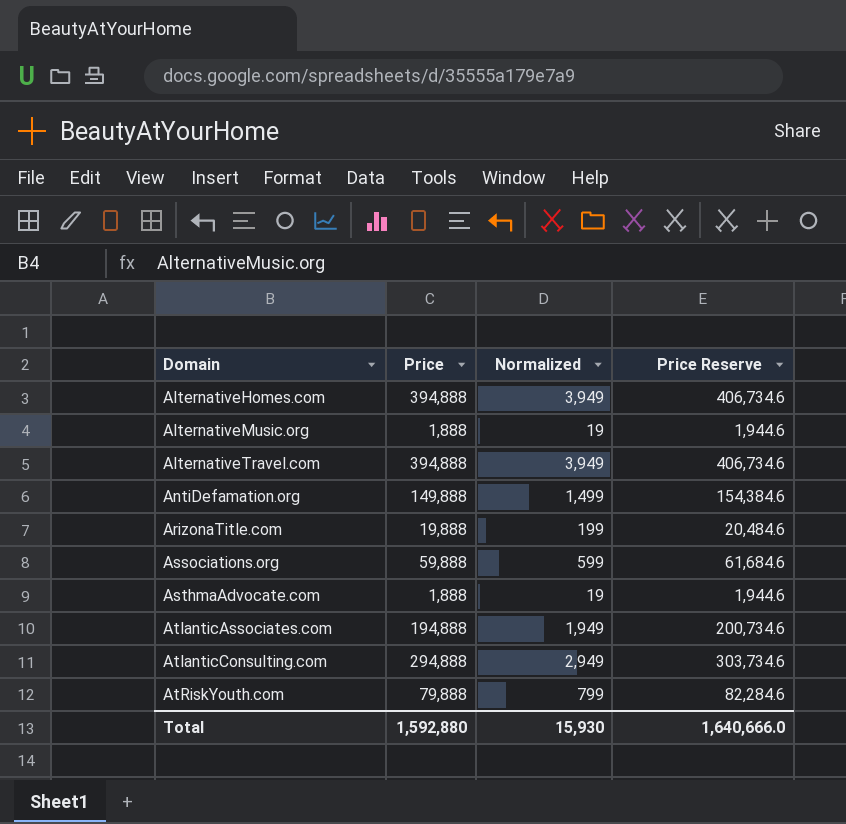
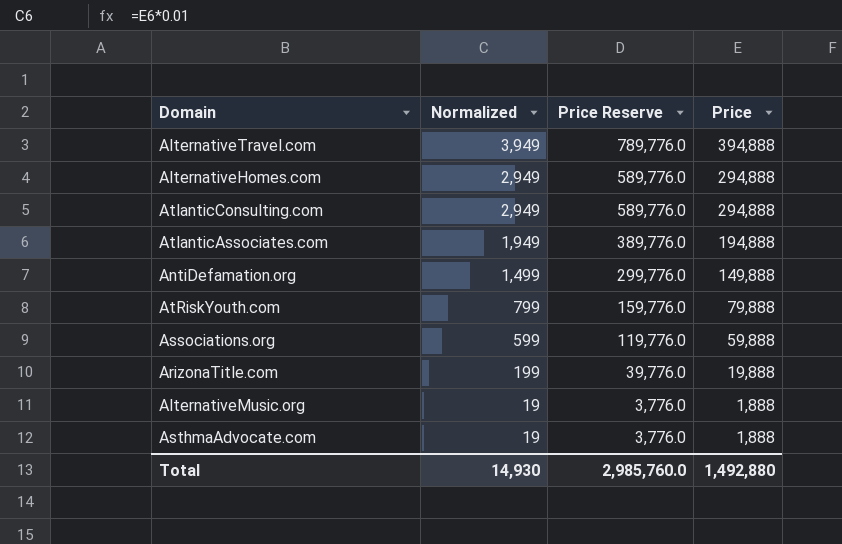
row order: Domain ascending -> Normalized descending
column Price Reserve | formula: [Price] * 1.03 -> [Price] * 2
column Price | position: 2 -> 4
AlternativeHomes.com | Normalized: 3,949 -> 2,949
AlternativeHomes.com | Price: 394,888 -> 294,888
Total | Normalized: 15,930 -> 14,930
Total | Price Reserve: 1,640,666.0 -> 2,985,760.0
Total | Price: 1,592,880 -> 1,492,880

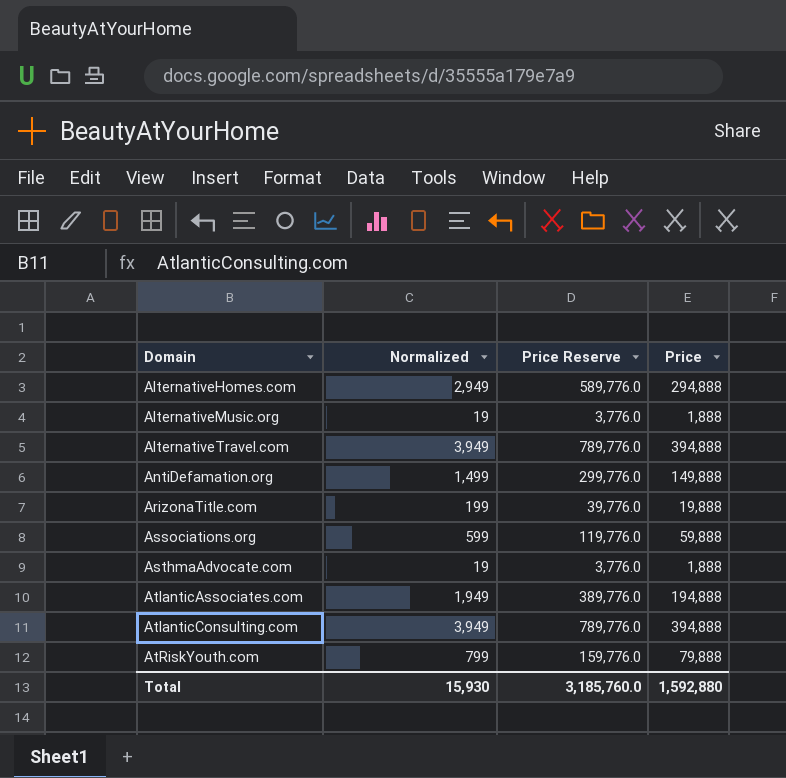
row order: Normalized descending -> Domain ascending
AtlanticConsulting.com | Normalized: 2,949 -> 3,949
AtlanticConsulting.com | Price Reserve: 589,776.0 -> 789,776.0
AtlanticConsulting.com | Price: 294,888 -> 394,888
Total | Normalized: 14,930 -> 15,930
Total | Price Reserve: 2,985,760.0 -> 3,185,760.0
Total | Price: 1,492,880 -> 1,592,880

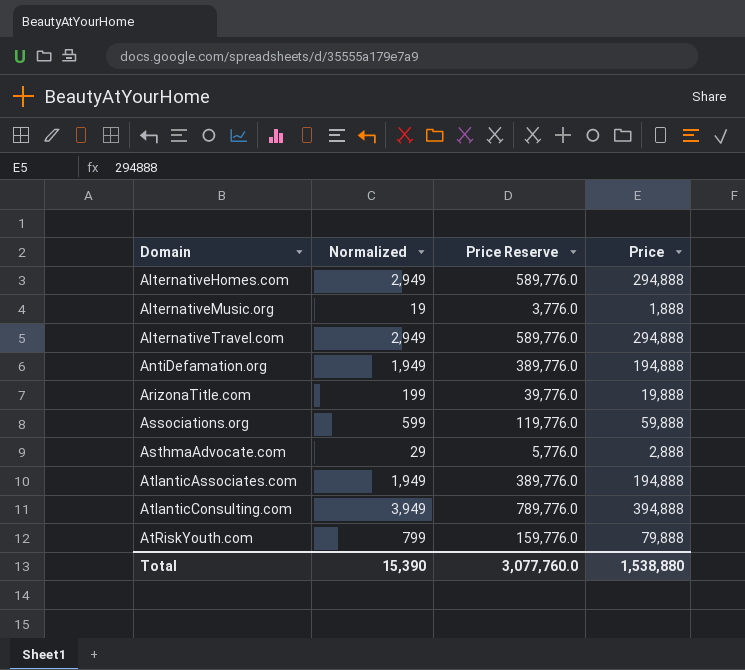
AlternativeTravel.com | Normalized: 3,949 -> 2,949
AlternativeTravel.com | Price Reserve: 789,776.0 -> 589,776.0
AlternativeTravel.com | Price: 394,888 -> 294,888
AntiDefamation.org | Normalized: 1,499 -> 1,949
AntiDefamation.org | Price Reserve: 299,776.0 -> 389,776.0
AntiDefamation.org | Price: 149,888 -> 194,888
AsthmaAdvocate.com | Normalized: 19 -> 29
AsthmaAdvocate.com | Price Reserve: 3,776.0 -> 5,776.0
AsthmaAdvocate.com | Price: 1,888 -> 2,888
Total | Normalized: 15,930 -> 15,390
Total | Price Reserve: 3,185,760.0 -> 3,077,760.0
Total | Price: 1,592,880 -> 1,538,880

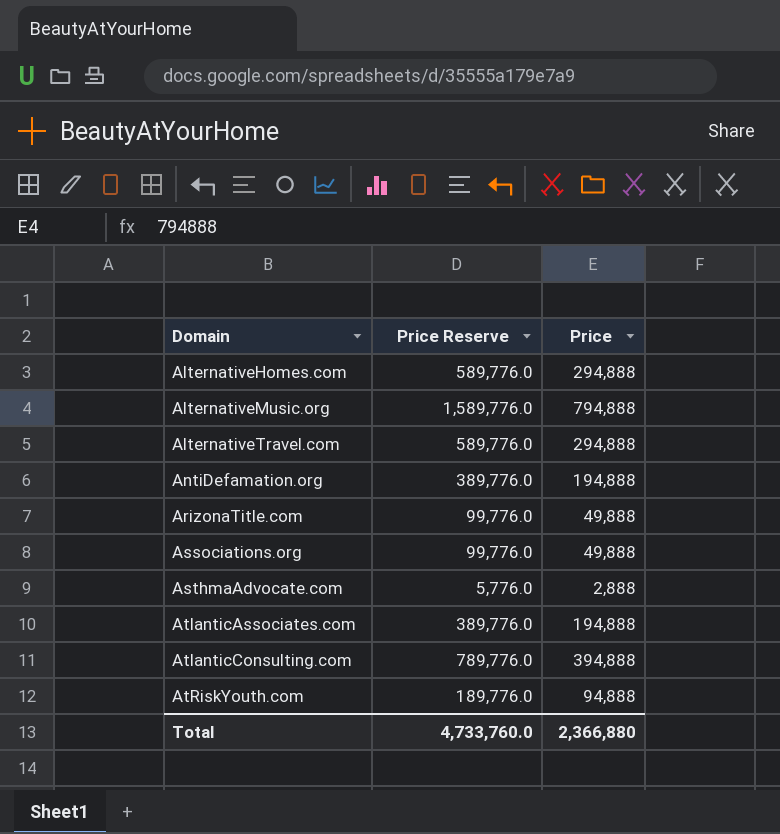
column Normalized | formula: [Price] * 0.01 -> none
AlternativeMusic.org | Price Reserve: 3,776.0 -> 1,589,776.0
AlternativeMusic.org | Price: 1,888 -> 794,888
ArizonaTitle.com | Price Reserve: 39,776.0 -> 99,776.0
ArizonaTitle.com | Price: 19,888 -> 49,888
Associations.org | Price Reserve: 119,776.0 -> 99,776.0
Associations.org | Price: 59,888 -> 49,888
AtRiskYouth.com | Price Reserve: 159,776.0 -> 189,776.0
AtRiskYouth.com | Price: 79,888 -> 94,888
Total | Price Reserve: 3,077,760.0 -> 4,733,760.0
Total | Price: 1,538,880 -> 2,366,880

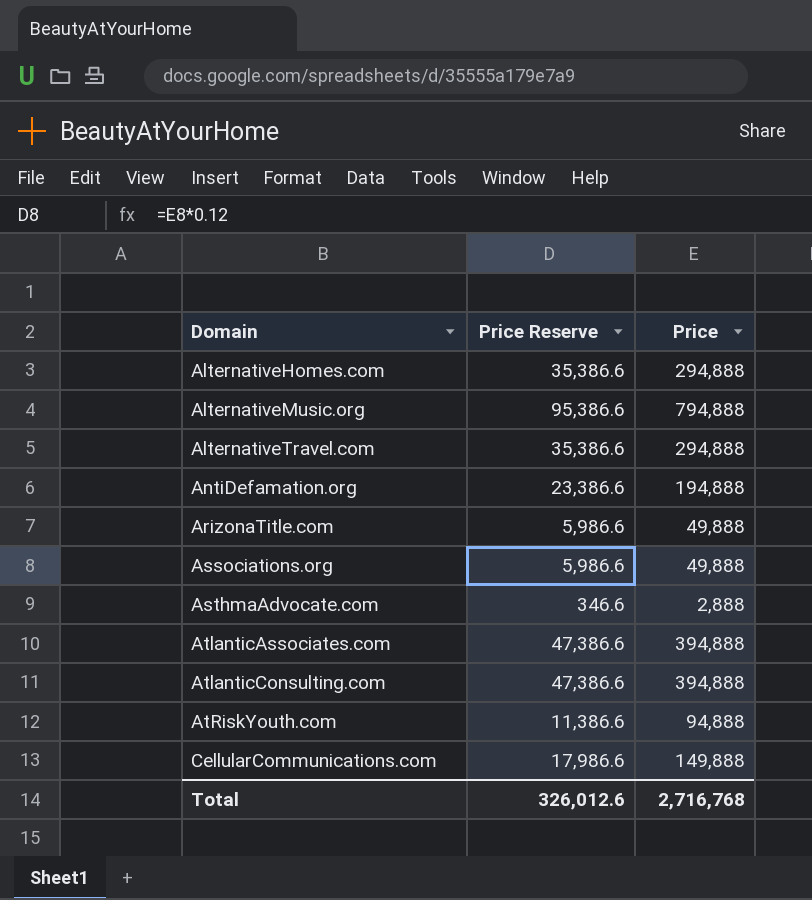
column Price Reserve | formula: [Price] * 2 -> [Price] * 0.12
AtlanticAssociates.com | Price: 194,888 -> 394,888
row CellularCommunications.com: none -> 17,986.6 | 149,888
Total | Price Reserve: 4,733,760.0 -> 326,012.6
Total | Price: 2,366,880 -> 2,716,768

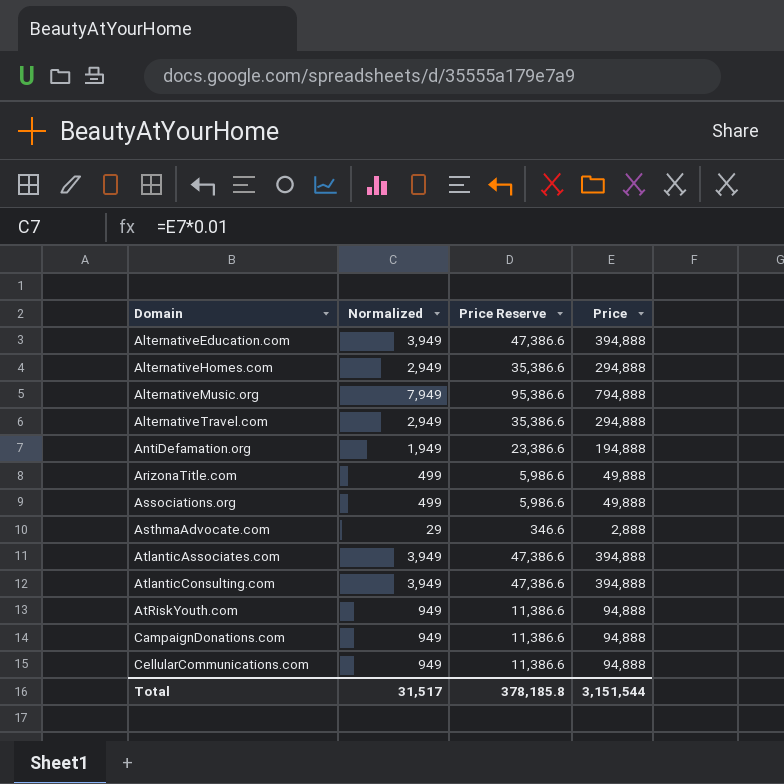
column Normalized | formula: none -> [Price] * 0.01
row AlternativeEducation.com: none -> 3,949 | 47,386.6 | 394,888
row CampaignDonations.com: none -> 949 | 11,386.6 | 94,888
CellularCommunications.com | Price Reserve: 17,986.6 -> 11,386.6
CellularCommunications.com | Price: 149,888 -> 94,888
Total | Price Reserve: 326,012.6 -> 378,185.8
Total | Price: 2,716,768 -> 3,151,544

